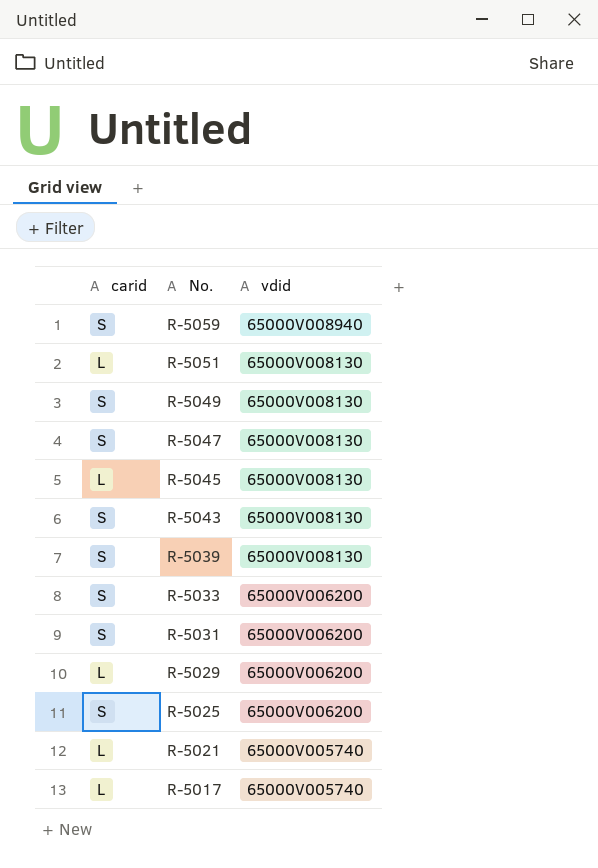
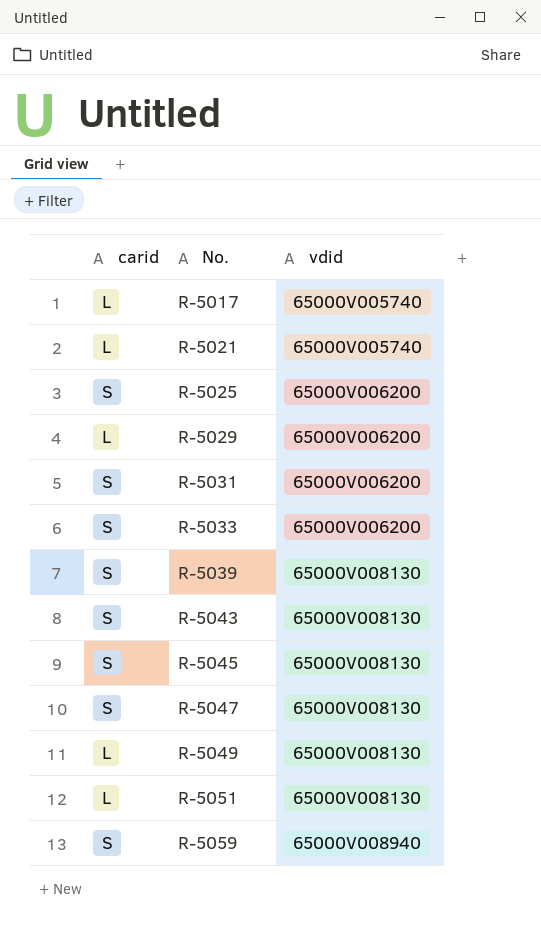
row order: No. descending -> No. ascending
R-5045 | carid: L -> S
R-5049 | carid: S -> L

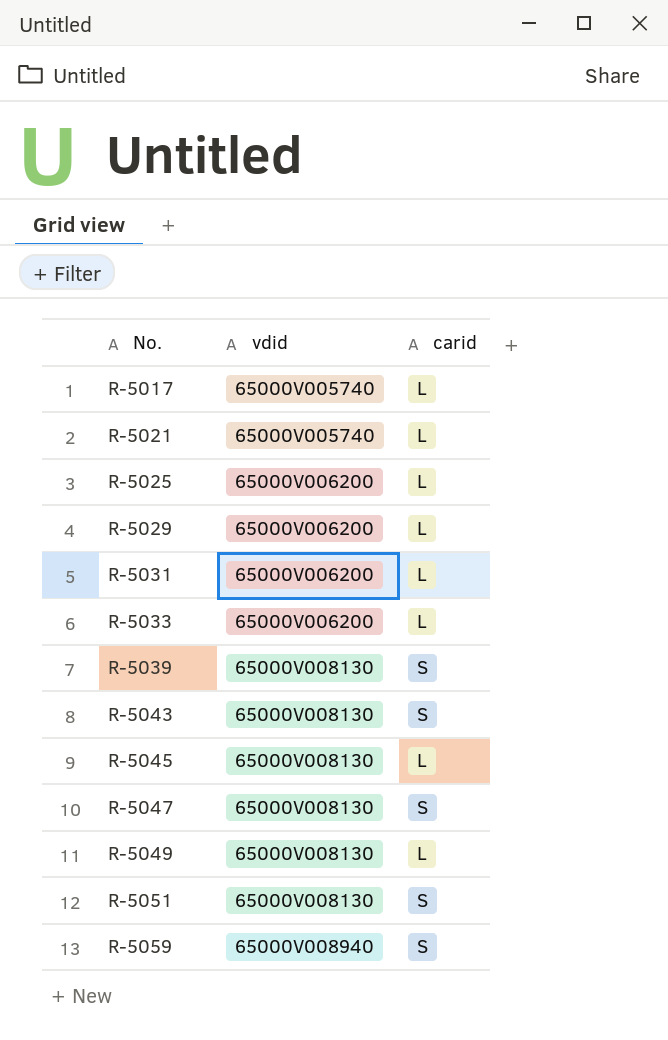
column carid | position: 1 -> 3
R-5025 | carid: S -> L
R-5031 | carid: S -> L
R-5033 | carid: S -> L
R-5045 | carid: S -> L
R-5051 | carid: L -> S

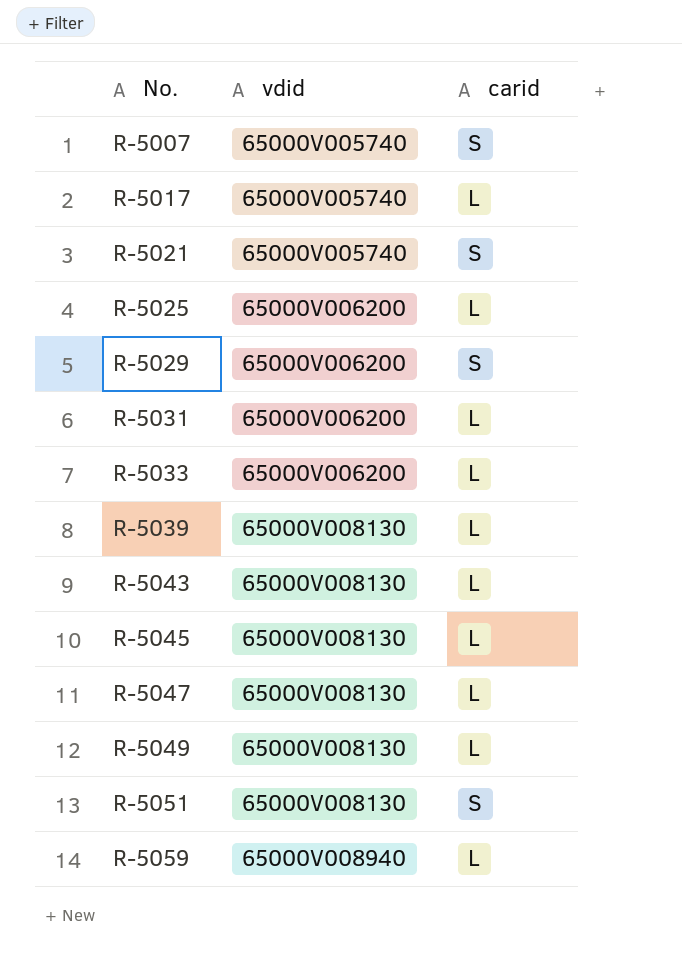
row R-5007: none -> 65000V005740 | S
R-5021 | carid: L -> S
R-5029 | carid: L -> S
R-5039 | carid: S -> L
R-5043 | carid: S -> L
R-5047 | carid: S -> L
R-5059 | carid: S -> L

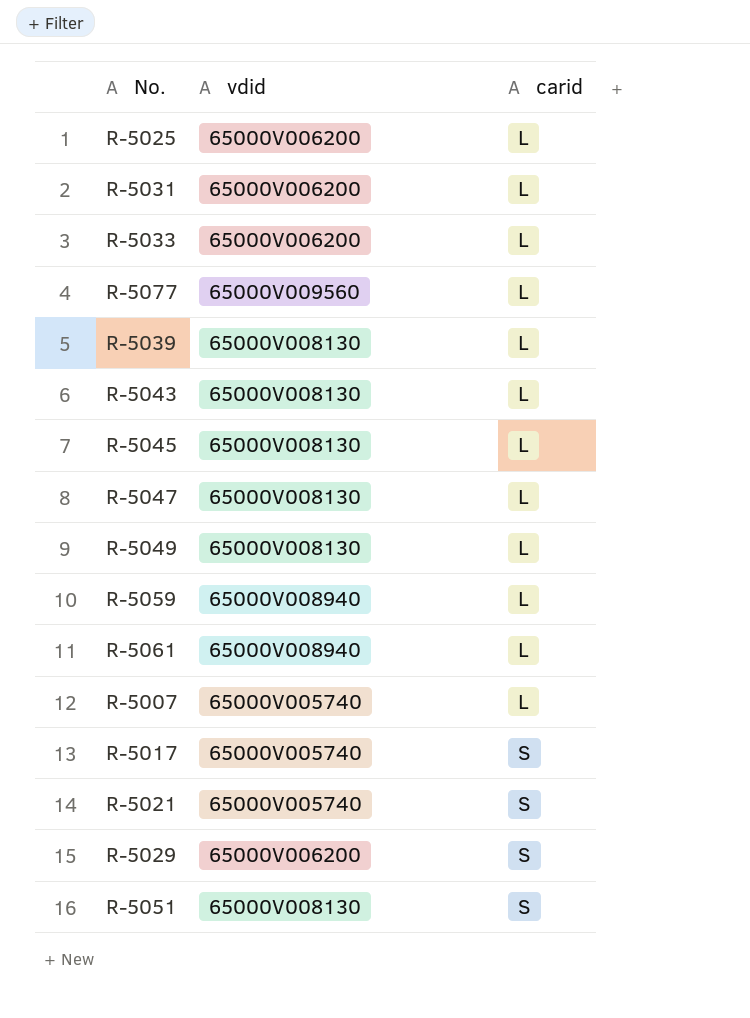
row order: No. ascending -> carid ascending
row R-5077: none -> 65000V009560 | L
row R-5061: none -> 65000V008940 | L
R-5007 | carid: S -> L
R-5017 | carid: L -> S

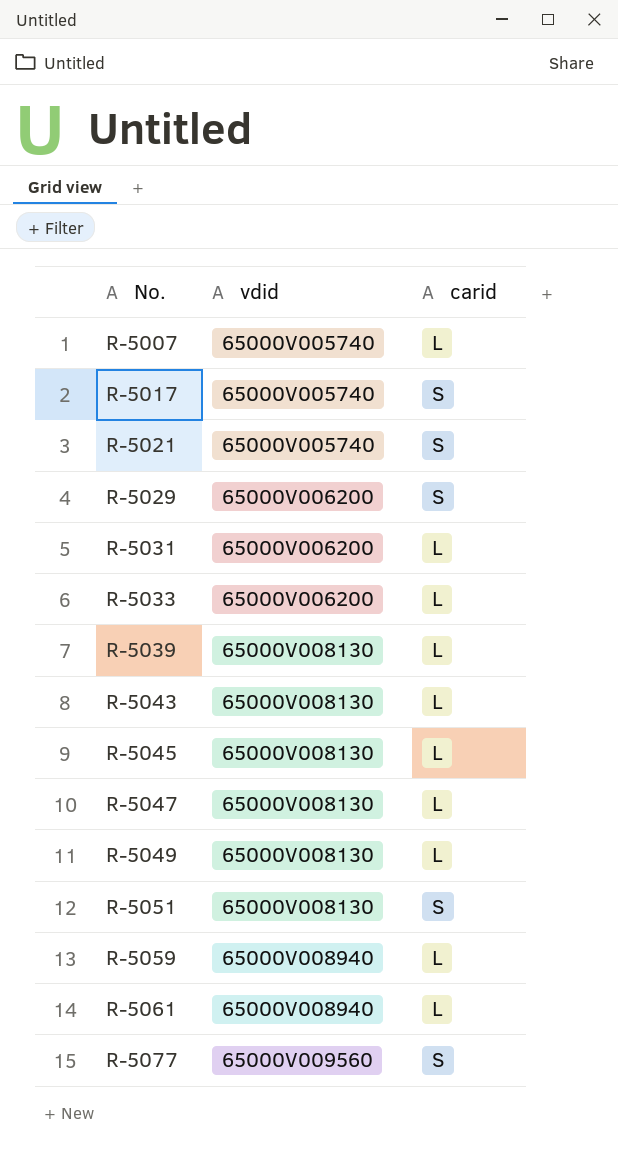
row order: carid ascending -> No. ascending
row R-5025: 65000V006200 | L -> none
R-5077 | carid: L -> S

